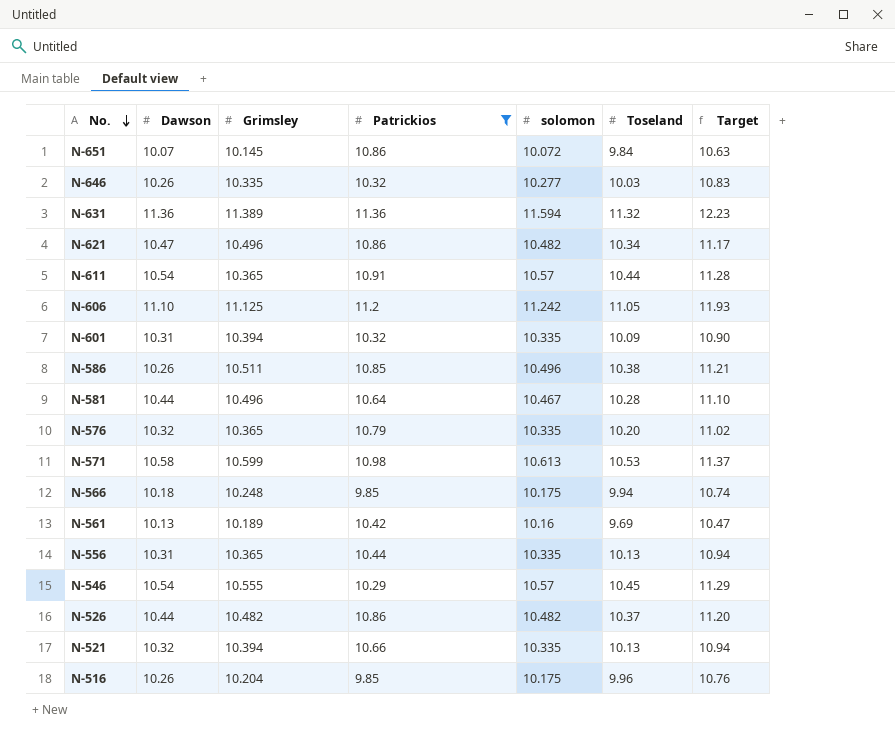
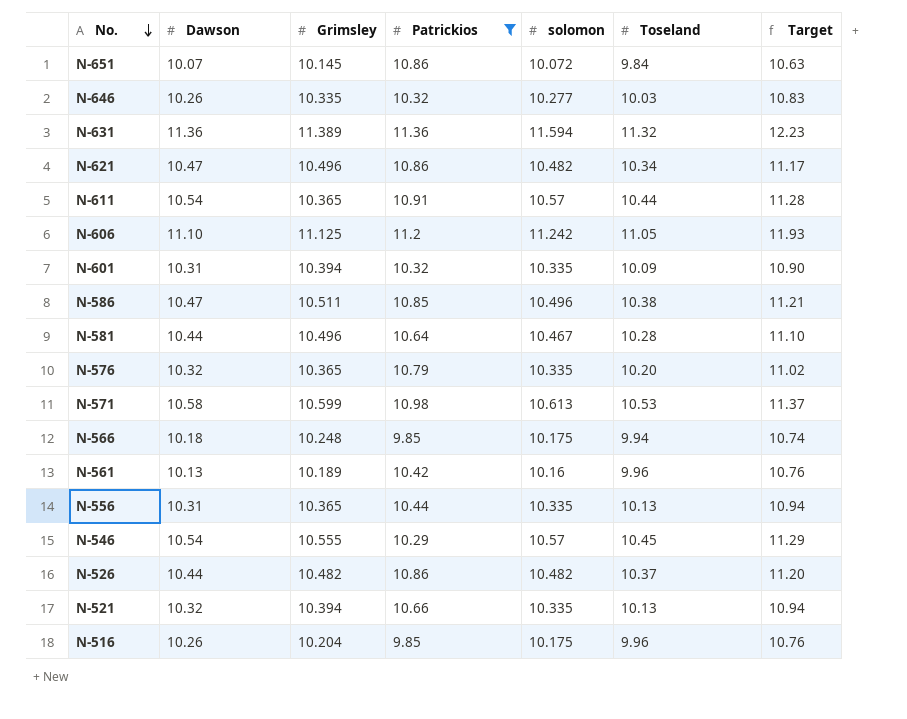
N-586 | Dawson: 10.26 -> 10.47
N-561 | Toseland: 9.69 -> 9.96
N-561 | Target: 10.47 -> 10.76

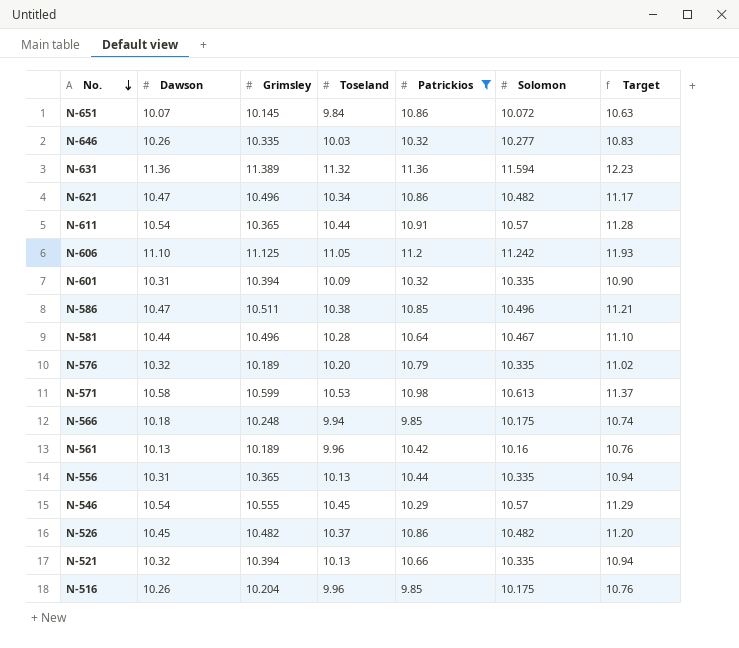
column Toseland | position: 6 -> 4
column name: solomon -> Solomon
N-576 | Grimsley: 10.365 -> 10.189
N-526 | Dawson: 10.44 -> 10.45

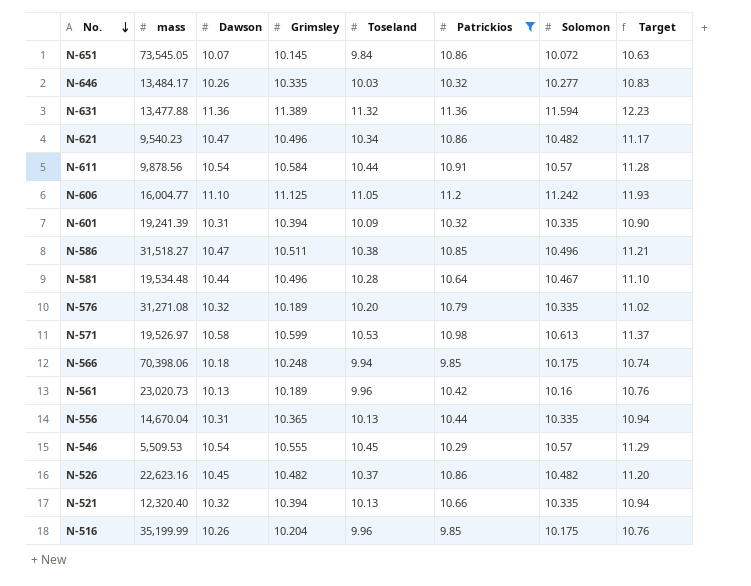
column mass | position: none -> 2
N-611 | Grimsley: 10.365 -> 10.584

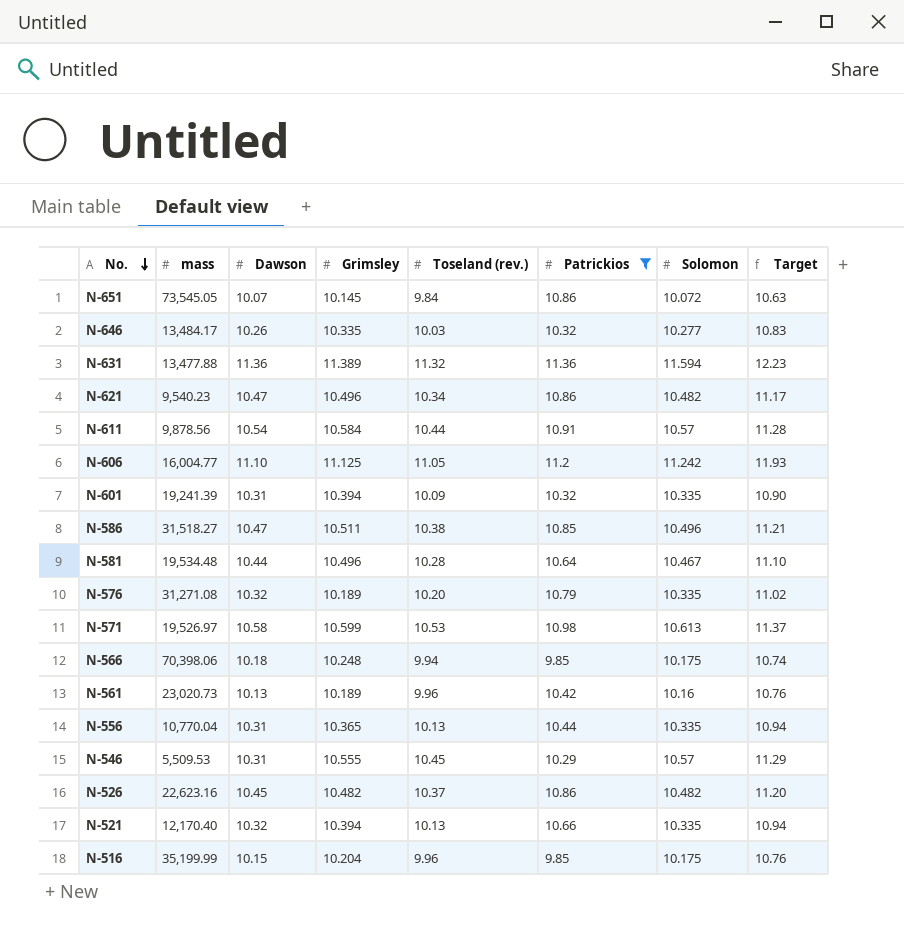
column name: Toseland -> Toseland (rev.)
N-556 | mass: 14,670.04 -> 10,770.04
N-546 | Dawson: 10.54 -> 10.31
N-521 | mass: 12,320.40 -> 12,170.40
N-516 | Dawson: 10.26 -> 10.15

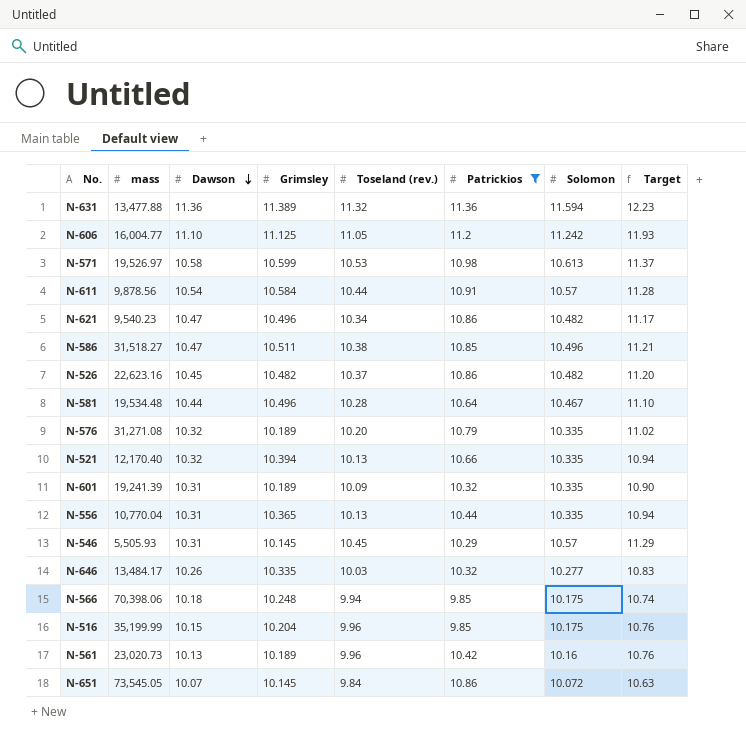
row order: No. descending -> Dawson descending
N-601 | Grimsley: 10.394 -> 10.189
N-546 | mass: 5,509.53 -> 5,505.93
N-546 | Grimsley: 10.555 -> 10.145

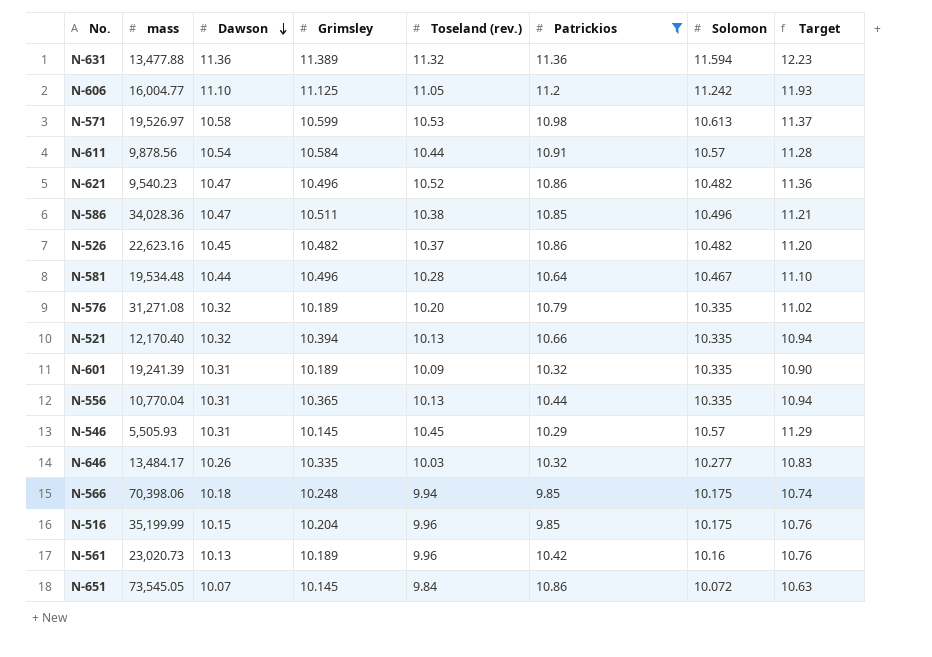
N-621 | Toseland (rev.): 10.34 -> 10.52
N-621 | Target: 11.17 -> 11.36
N-586 | mass: 31,518.27 -> 34,028.36

